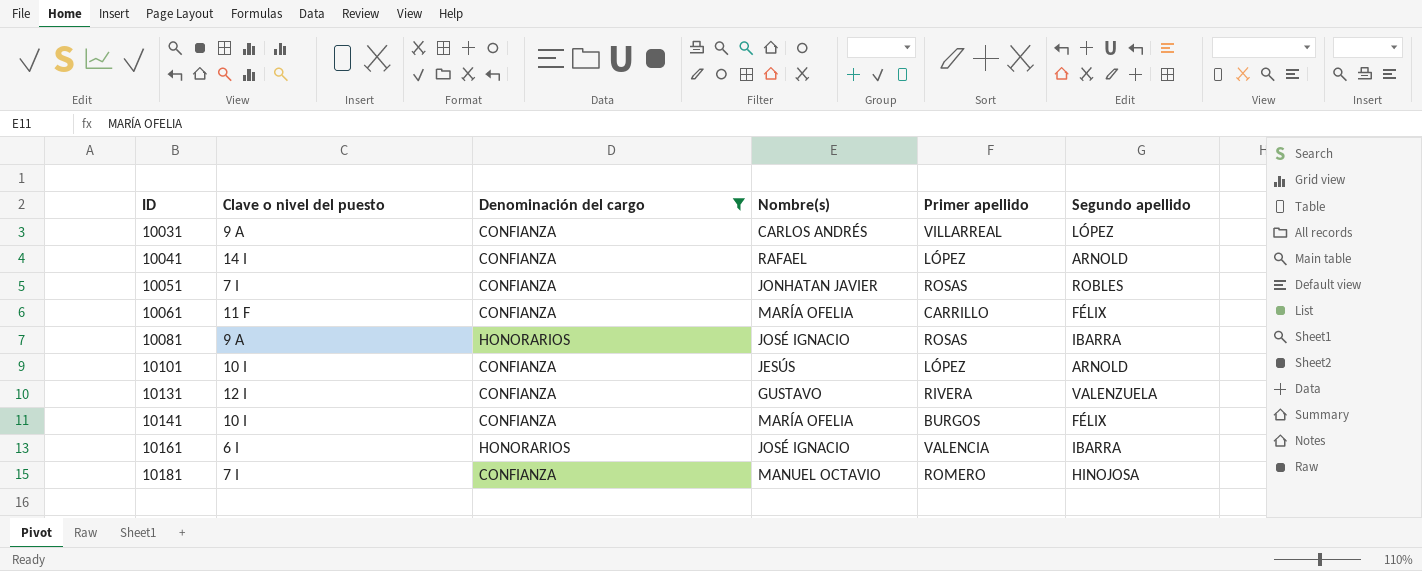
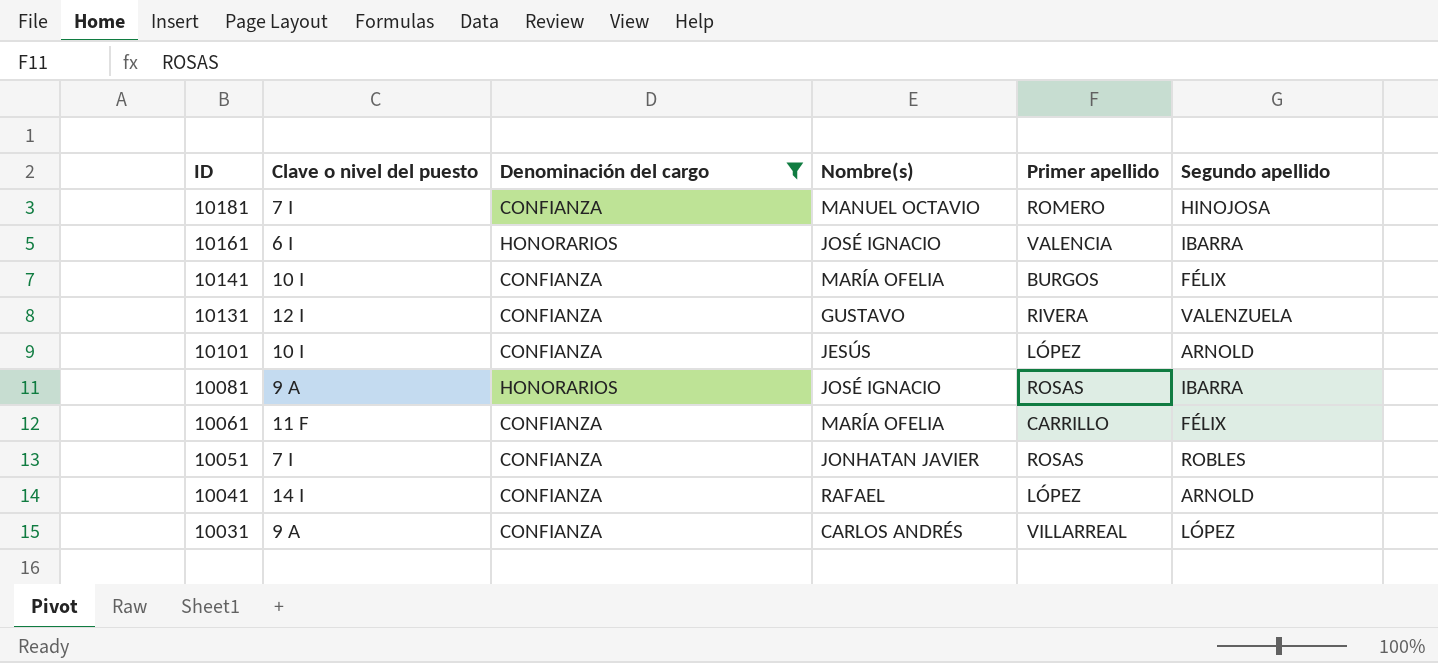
row order: ID ascending -> ID descending

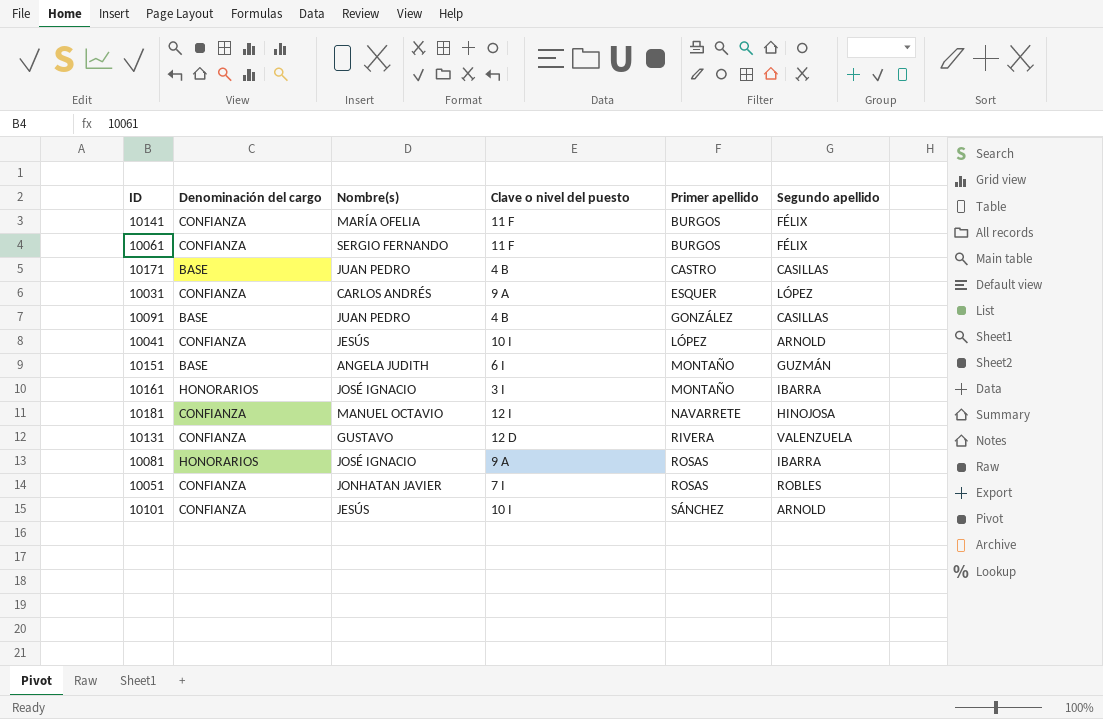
filter: Denominación del cargo != BASE -> none
row order: ID descending -> Primer apellido ascending
column Clave o nivel del puesto | position: 2 -> 4
10141 | Clave o nivel del puesto: 10 I -> 11 F
10061 | Nombre(s): MARÍA OFELIA -> SERGIO FERNANDO
10061 | Primer apellido: CARRILLO -> BURGOS
10031 | Primer apellido: VILLARREAL -> ESQUER
10041 | Nombre(s): RAFAEL -> JESÚS
10041 | Clave o nivel del puesto: 14 I -> 10 I
10161 | Clave o nivel del puesto: 6 I -> 3 I
10161 | Primer apellido: VALENCIA -> MONTAÑO
10181 | Clave o nivel del puesto: 7 I -> 12 I
10181 | Primer apellido: ROMERO -> NAVARRETE
10131 | Clave o nivel del puesto: 12 I -> 12 D
10101 | Primer apellido: LÓPEZ -> SÁNCHEZ

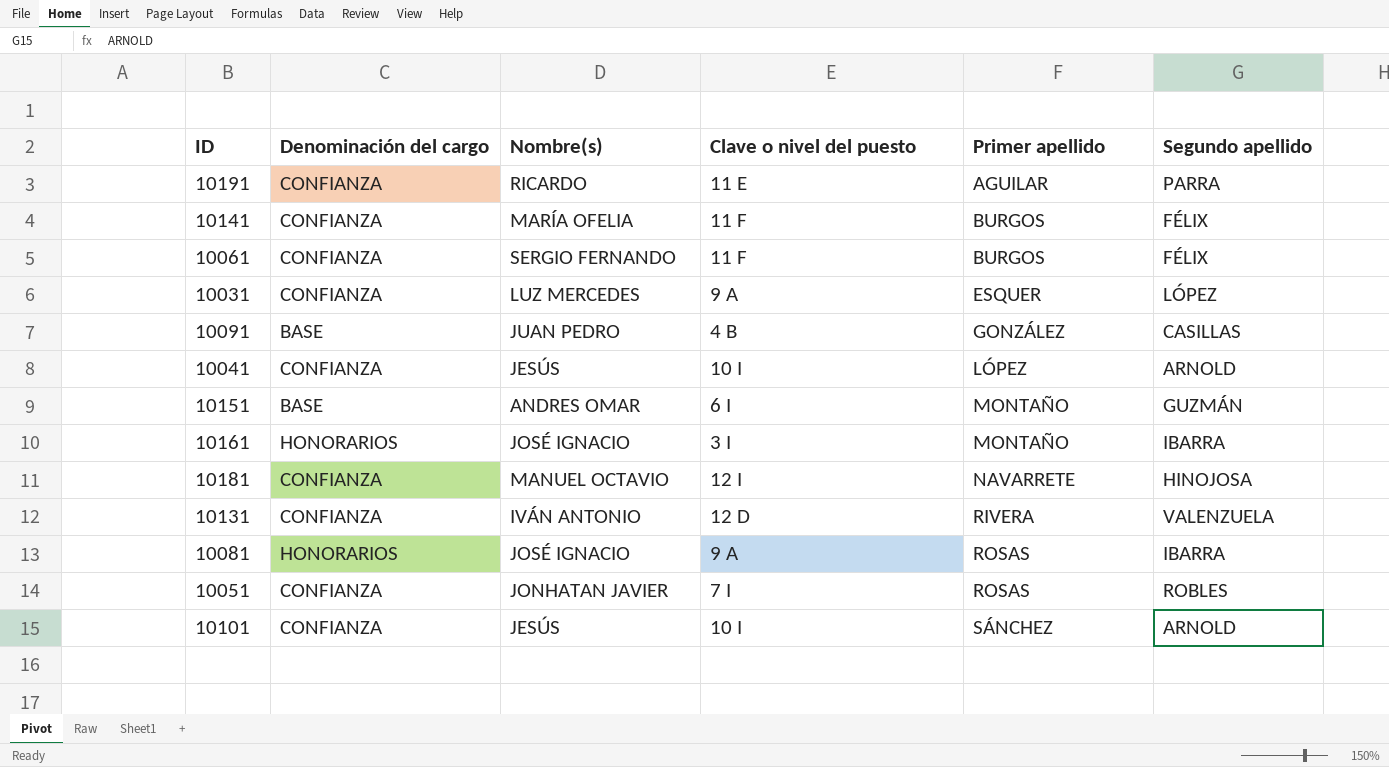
row 10171: BASE | JUAN PEDRO | 4 B | CASTRO | CASILLAS -> none
row 10191: none -> CONFIANZA | RICARDO | 11 E | AGUILAR | PARRA
10031 | Nombre(s): CARLOS ANDRÉS -> LUZ MERCEDES
10151 | Nombre(s): ANGELA JUDITH -> ANDRES OMAR
10131 | Nombre(s): GUSTAVO -> IVÁN ANTONIO

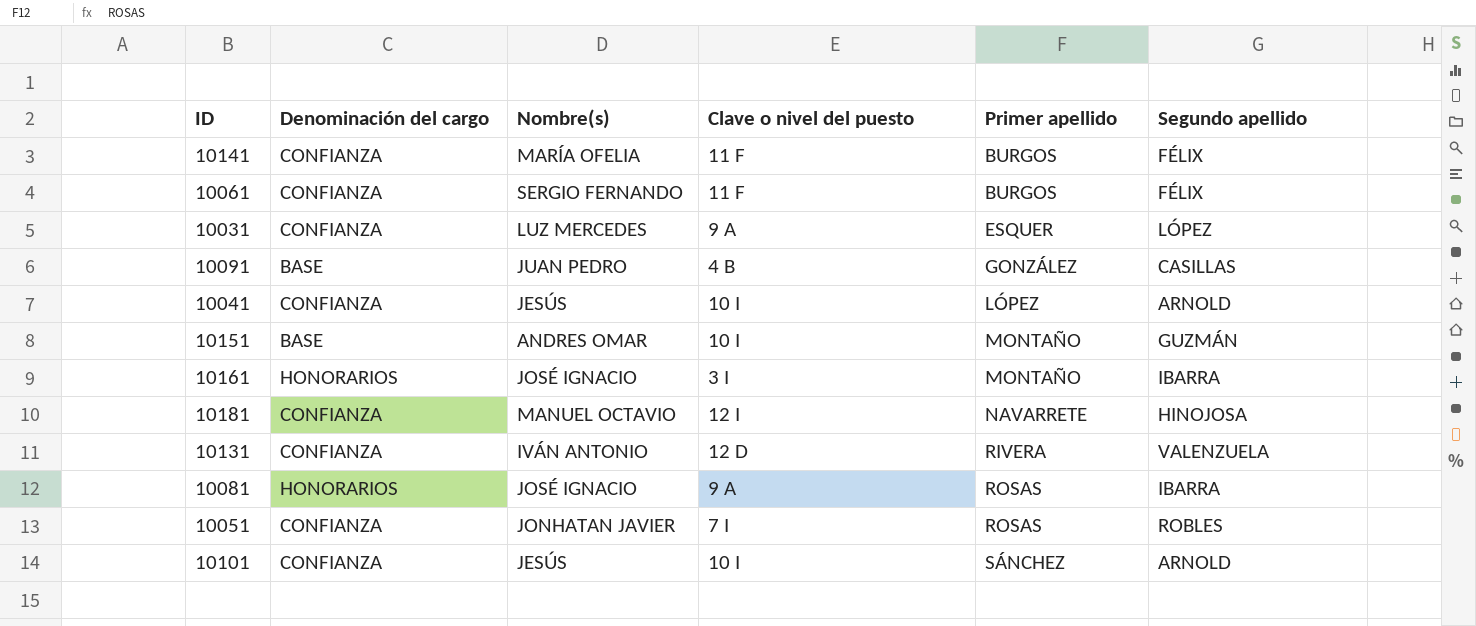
row 10191: CONFIANZA | RICARDO | 11 E | AGUILAR | PARRA -> none
10151 | Clave o nivel del puesto: 6 I -> 10 I

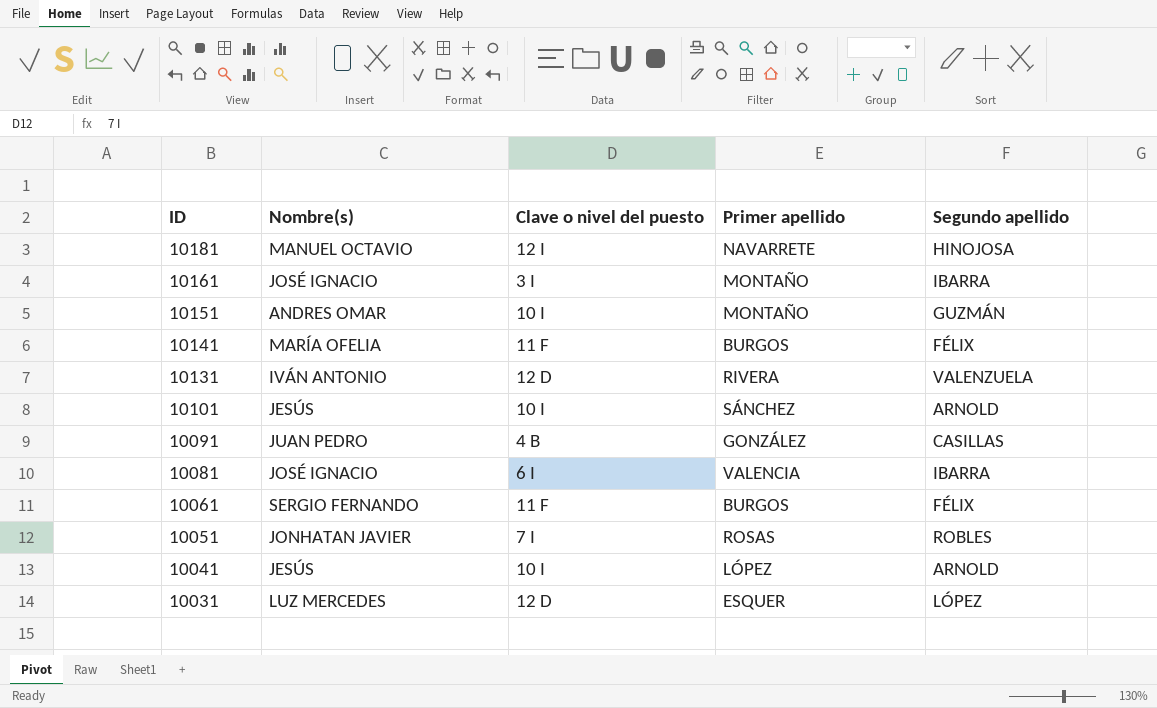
row order: Primer apellido ascending -> ID descending
column Denominación del cargo | position: 2 -> none
10081 | Clave o nivel del puesto: 9 A -> 6 I
10081 | Primer apellido: ROSAS -> VALENCIA
10031 | Clave o nivel del puesto: 9 A -> 12 D

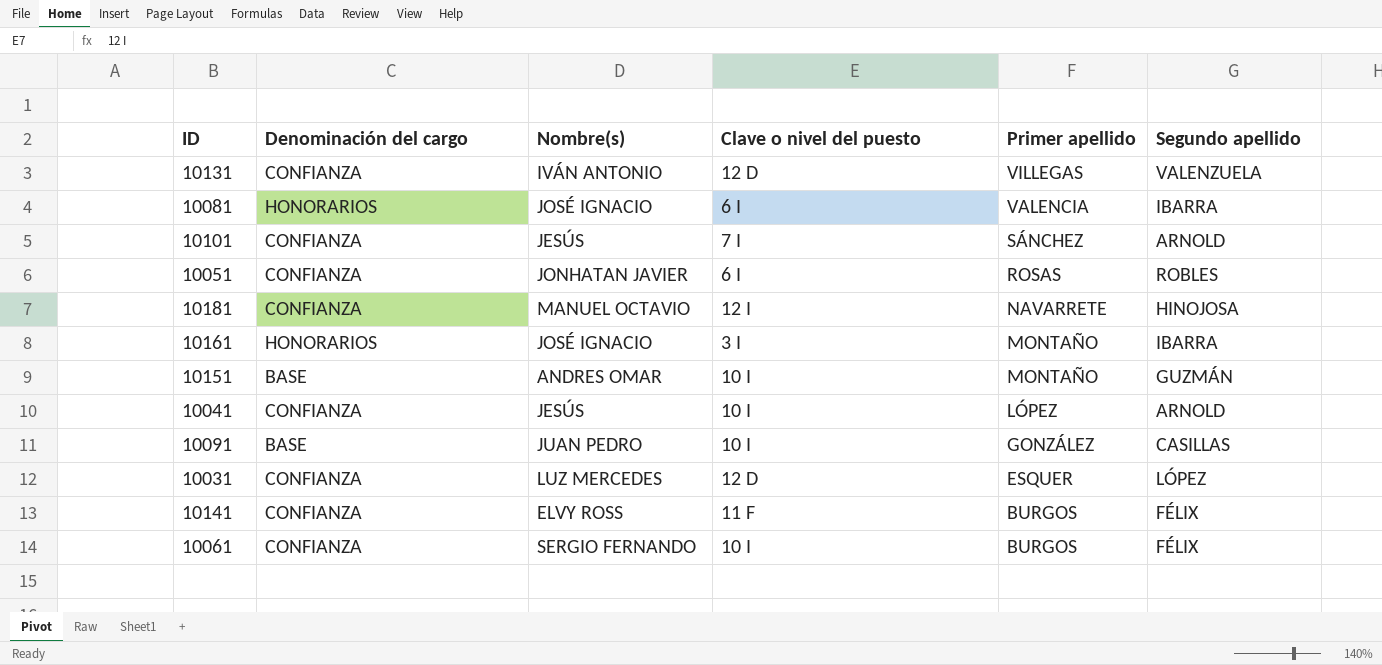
row order: ID descending -> Primer apellido descending
column Denominación del cargo | position: none -> 2
10131 | Primer apellido: RIVERA -> VILLEGAS
10101 | Clave o nivel del puesto: 10 I -> 7 I
10051 | Clave o nivel del puesto: 7 I -> 6 I
10091 | Clave o nivel del puesto: 4 B -> 10 I
10141 | Nombre(s): MARÍA OFELIA -> ELVY ROSS
10061 | Clave o nivel del puesto: 11 F -> 10 I

